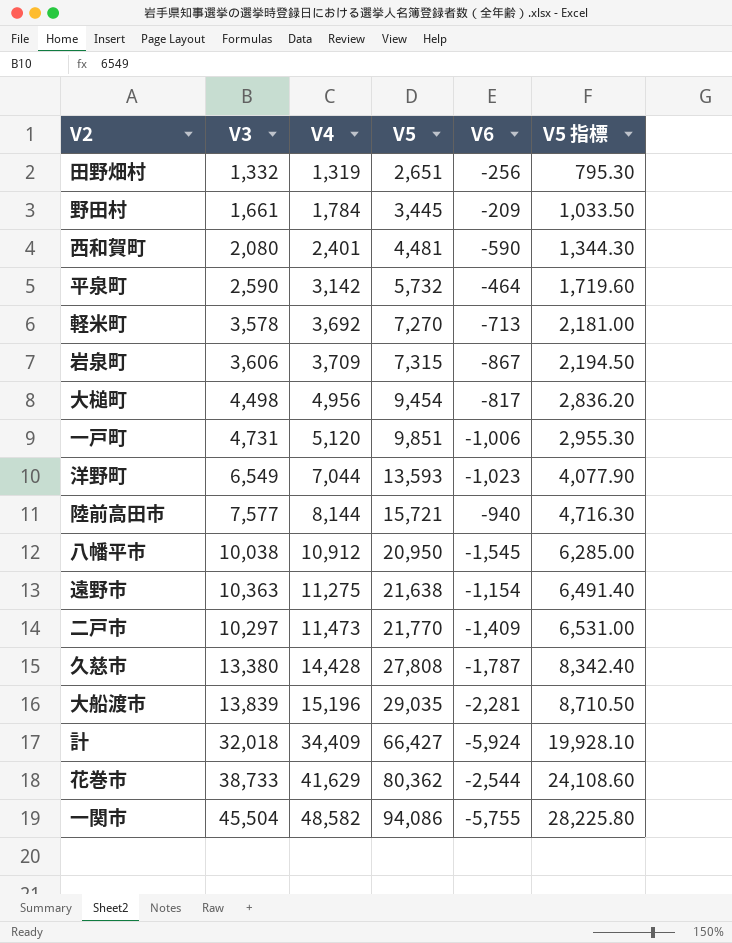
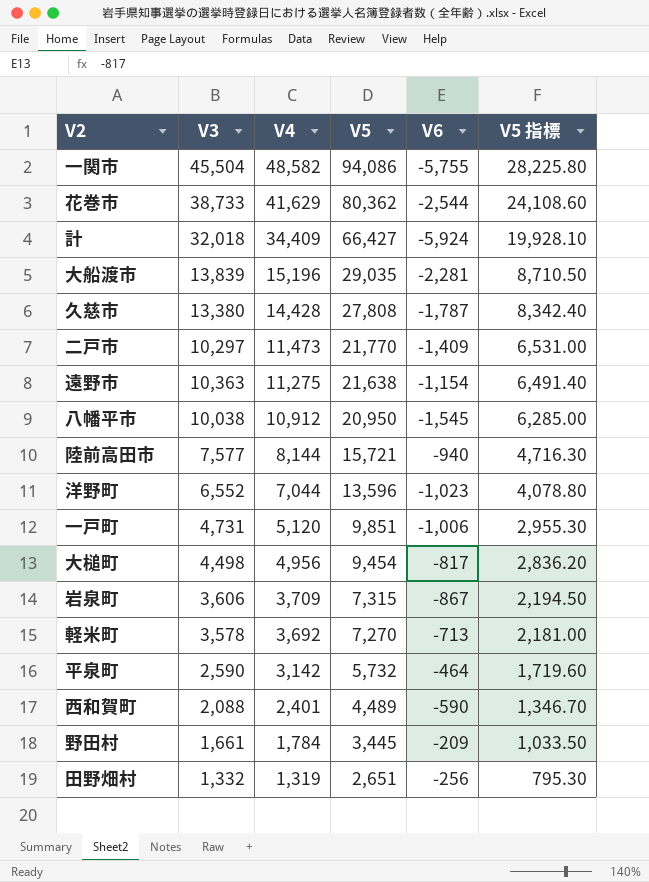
row order: V4 ascending -> V4 descending
洋野町 | V3: 6,549 -> 6,552
洋野町 | V5: 13,593 -> 13,596
洋野町 | V5 指標: 4,077.90 -> 4,078.80
西和賀町 | V3: 2,080 -> 2,088
西和賀町 | V5: 4,481 -> 4,489
西和賀町 | V5 指標: 1,344.30 -> 1,346.70

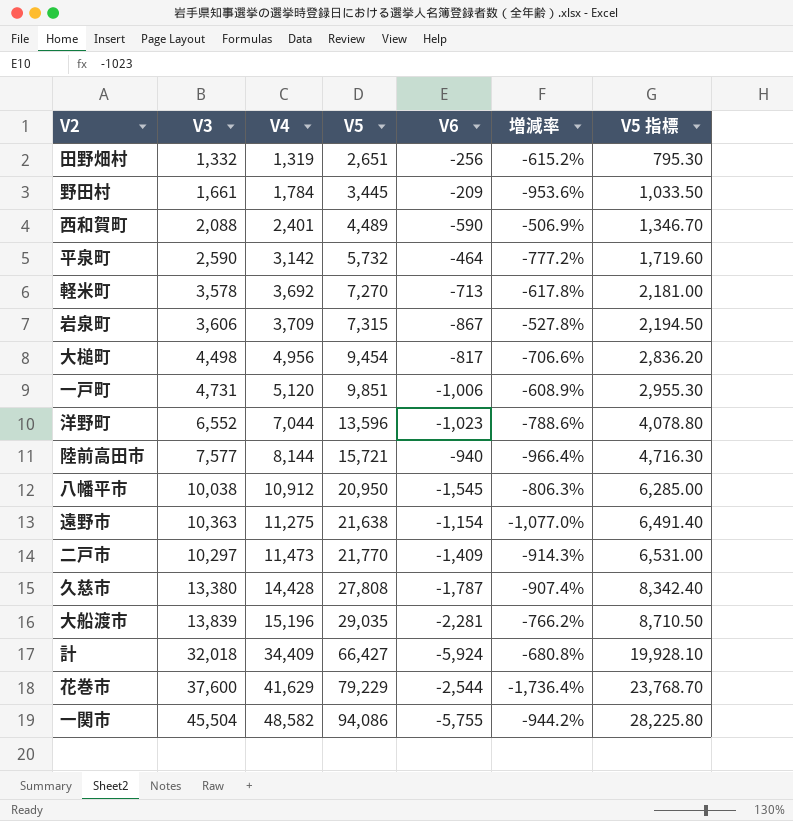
row order: V4 descending -> V4 ascending
column 増減率 | formula: none -> ([V4] - [V6]) / [V6]
花巻市 | V3: 38,733 -> 37,600
花巻市 | V5: 80,362 -> 79,229
花巻市 | V5 指標: 24,108.60 -> 23,768.70

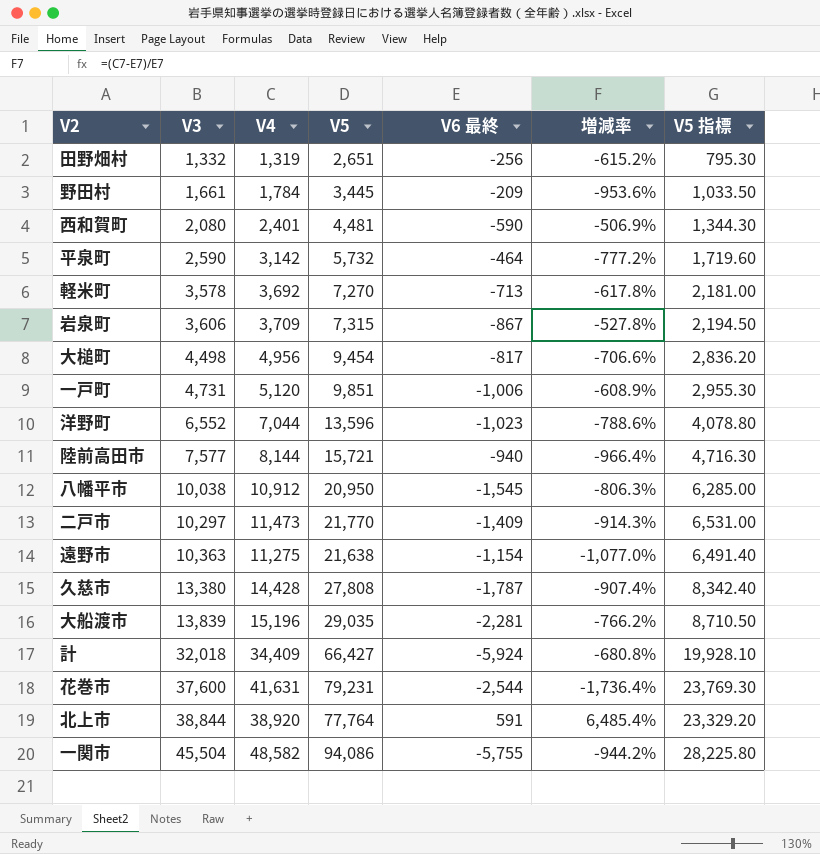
row order: V4 ascending -> V3 ascending
column name: V6 -> V6 最終
西和賀町 | V3: 2,088 -> 2,080
西和賀町 | V5: 4,489 -> 4,481
西和賀町 | V5 指標: 1,346.70 -> 1,344.30
花巻市 | V4: 41,629 -> 41,631
花巻市 | V5: 79,229 -> 79,231
花巻市 | V5 指標: 23,768.70 -> 23,769.30
row 北上市: none -> 38,844 | 38,920 | 77,764 | 591 | 6,485.4% | 23,329.20

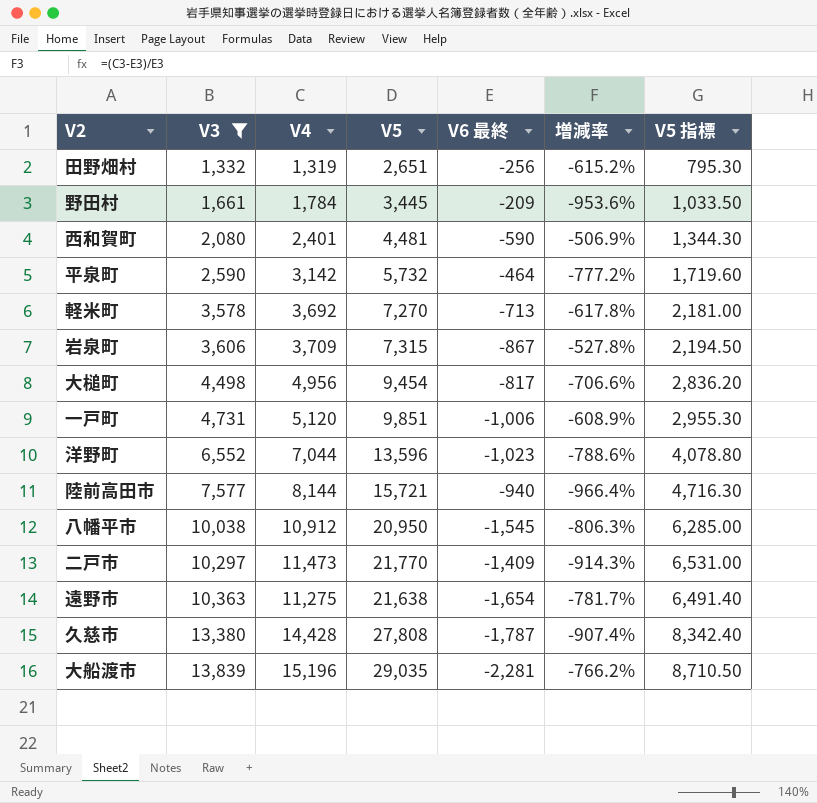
filter: none -> V3 <= 13,839
遠野市 | V6 最終: -1,154 -> -1,654
遠野市 | 増減率: -1,077.0% -> -781.7%

